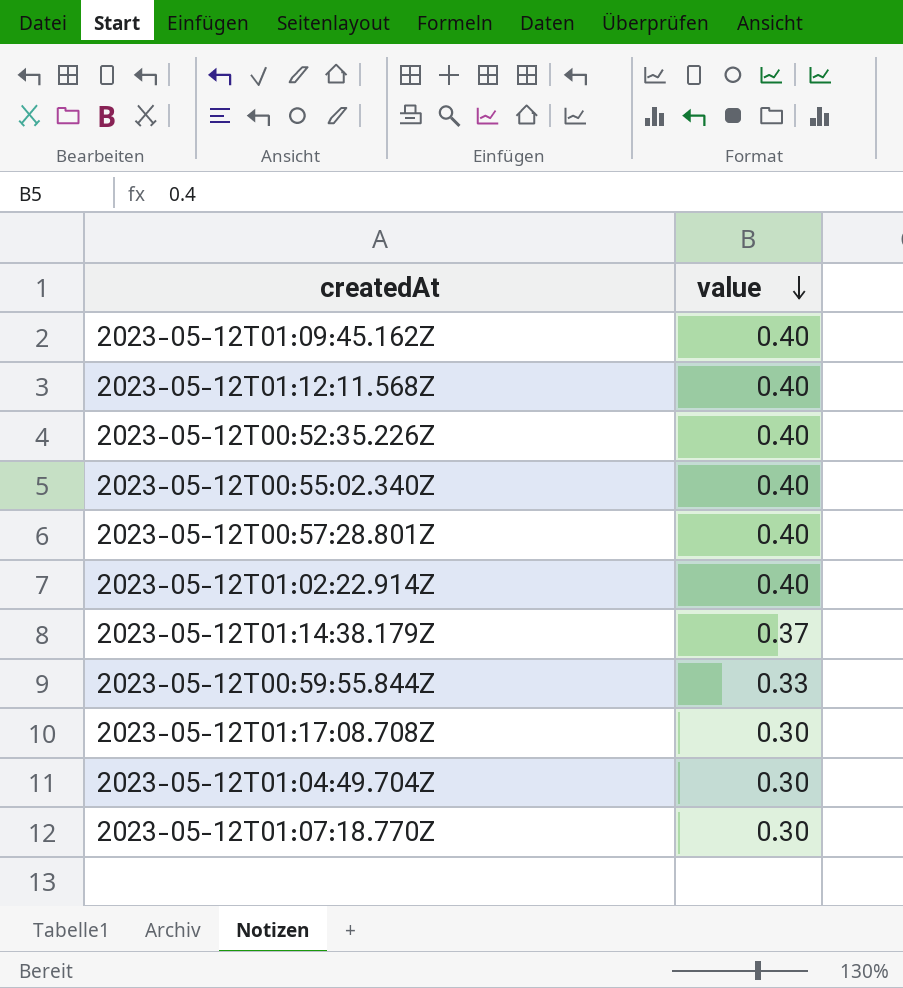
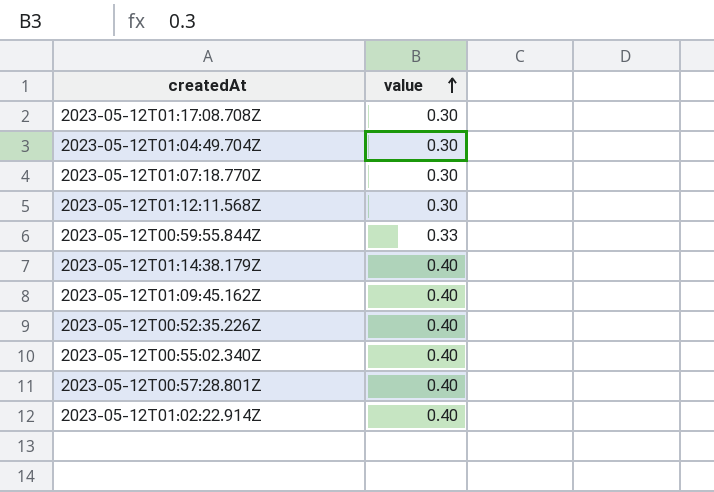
row order: value descending -> value ascending
2023-05-12T01:12:11.568Z | value: 0.40 -> 0.30
2023-05-12T01:14:38.179Z | value: 0.37 -> 0.40

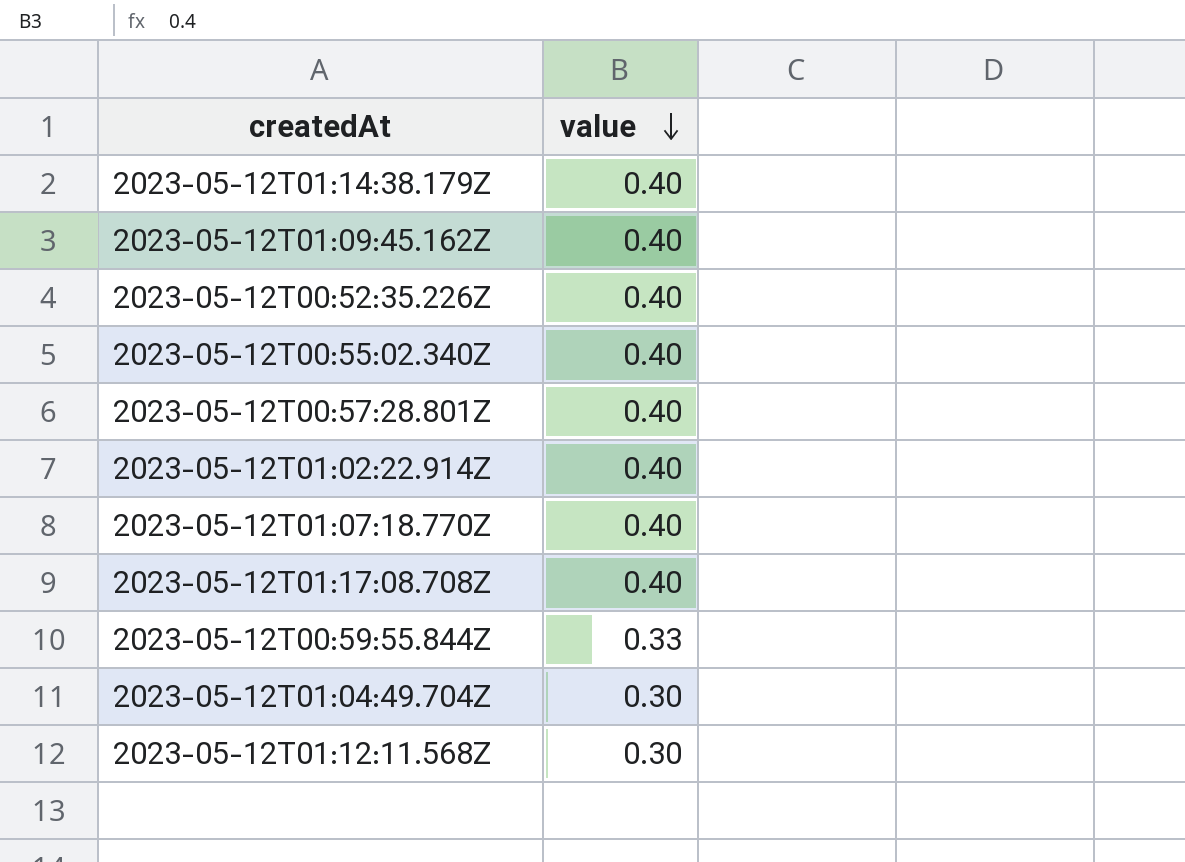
row order: value ascending -> value descending
2023-05-12T01:07:18.770Z | value: 0.30 -> 0.40
2023-05-12T01:17:08.708Z | value: 0.30 -> 0.40

